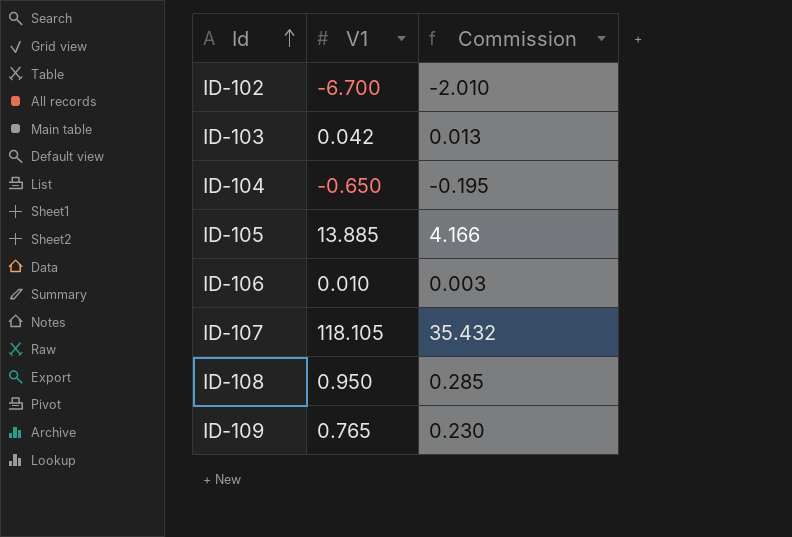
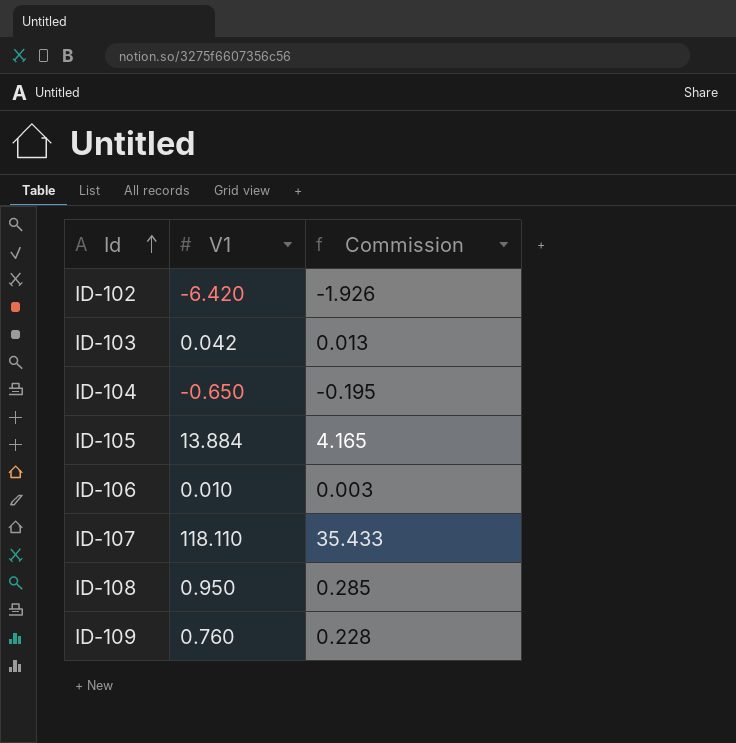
ID-102 | V1: -6.700 -> -6.420
ID-102 | Commission: -2.010 -> -1.926
ID-105 | V1: 13.885 -> 13.884
ID-105 | Commission: 4.166 -> 4.165
ID-107 | V1: 118.105 -> 118.110
ID-107 | Commission: 35.432 -> 35.433
ID-109 | V1: 0.765 -> 0.760
ID-109 | Commission: 0.230 -> 0.228

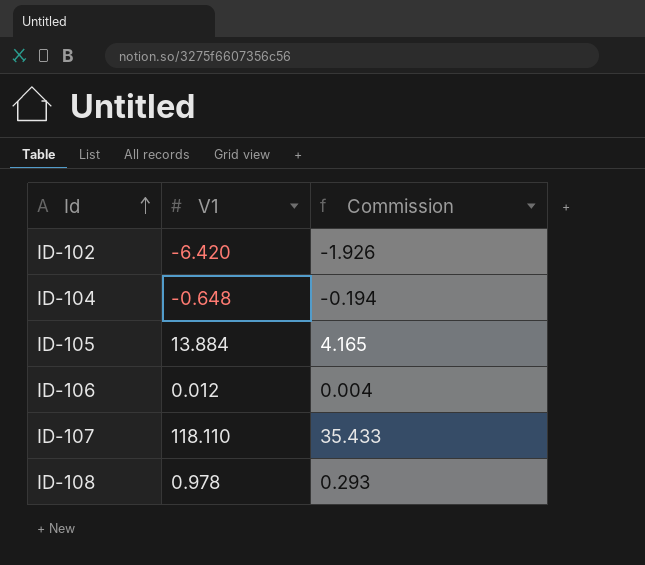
row ID-103: 0.042 | 0.013 -> none
row ID-109: 0.760 | 0.228 -> none
ID-104 | V1: -0.650 -> -0.648
ID-104 | Commission: -0.195 -> -0.194
ID-106 | V1: 0.010 -> 0.012
ID-106 | Commission: 0.003 -> 0.004
ID-108 | V1: 0.950 -> 0.978
ID-108 | Commission: 0.285 -> 0.293

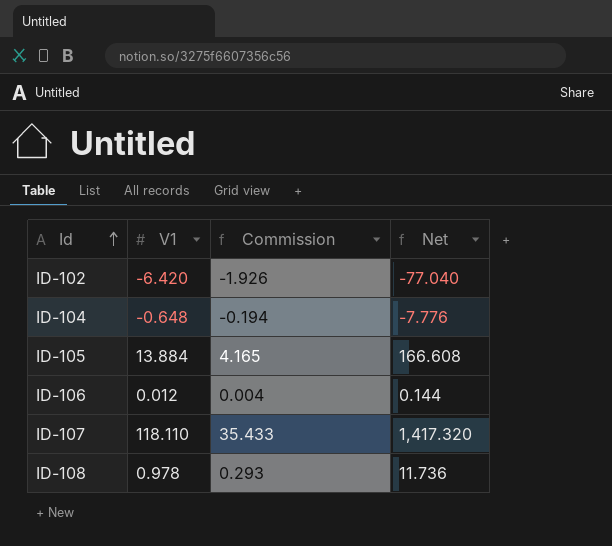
column Net | formula: none -> [V1] * 12

